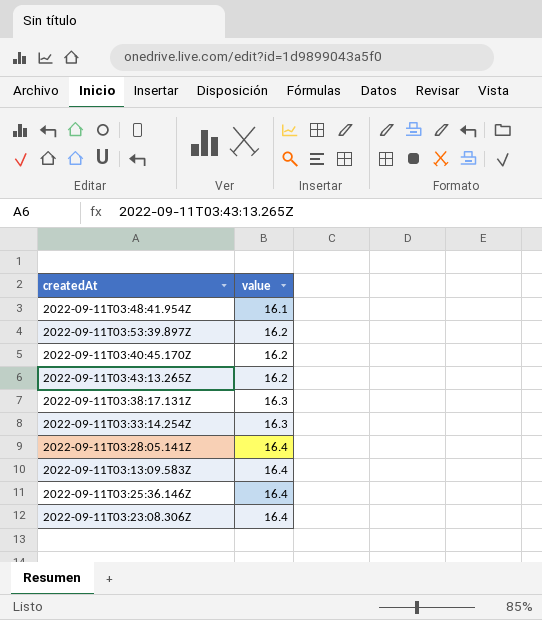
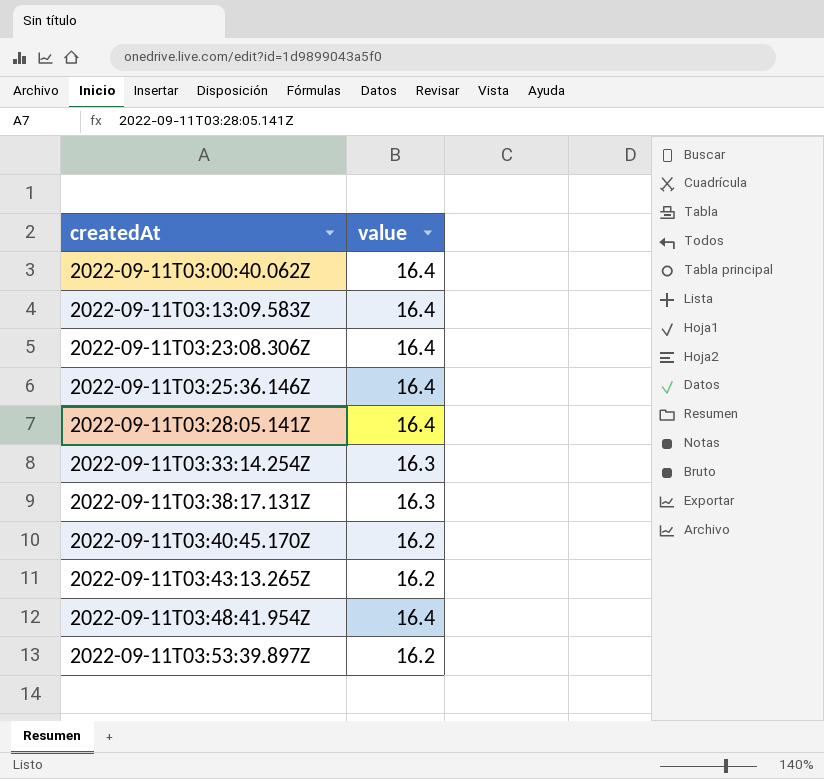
row order: value ascending -> createdAt ascending
row 2022-09-11T03:00:40.062Z: none -> 16.4
2022-09-11T03:48:41.954Z | value: 16.1 -> 16.4

